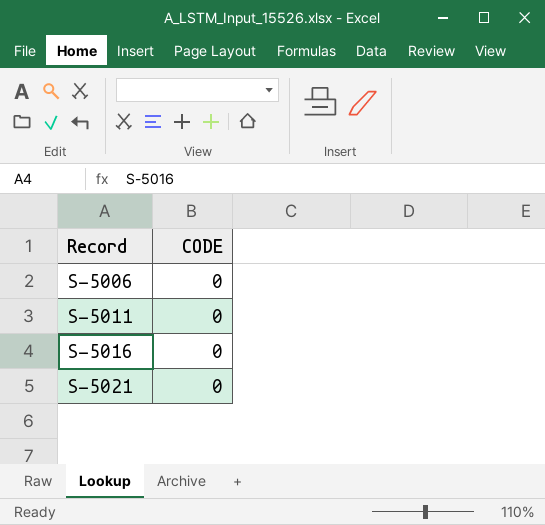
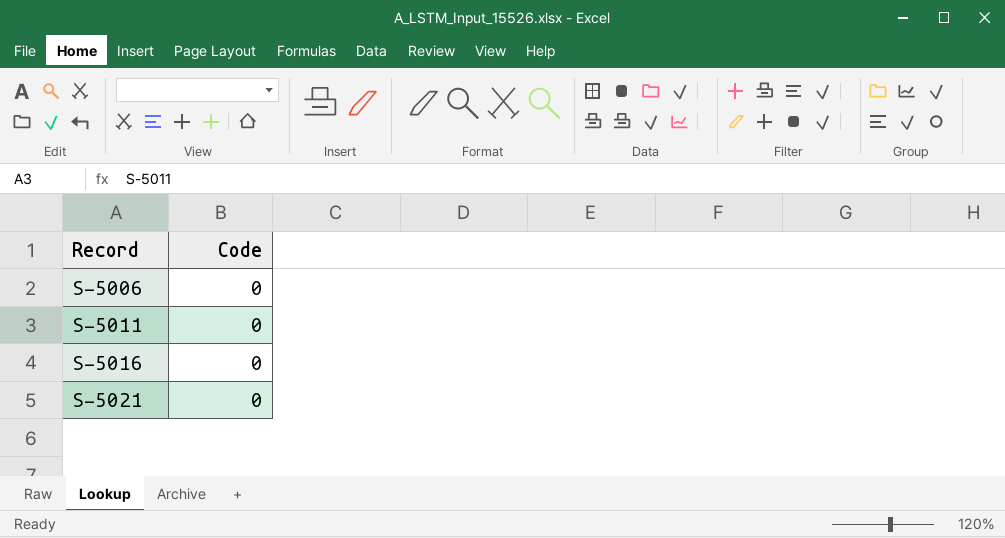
column name: CODE -> Code

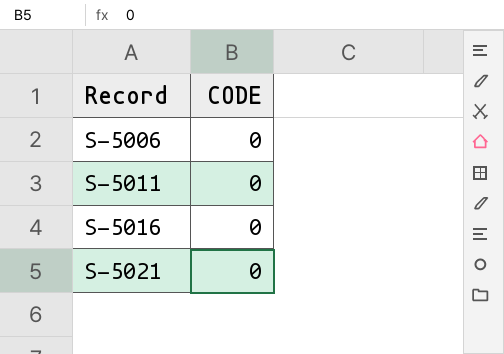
column name: Code -> CODE

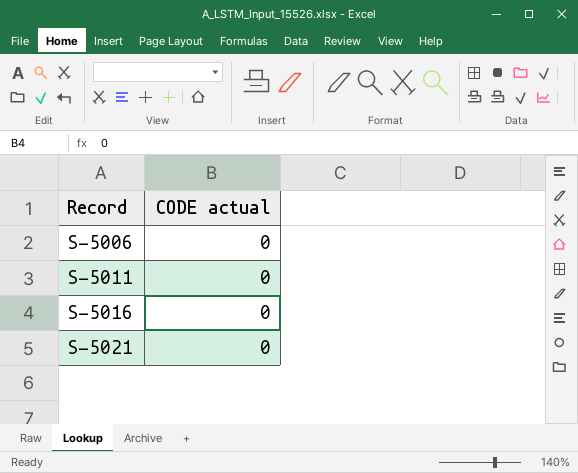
column name: CODE -> CODE actual

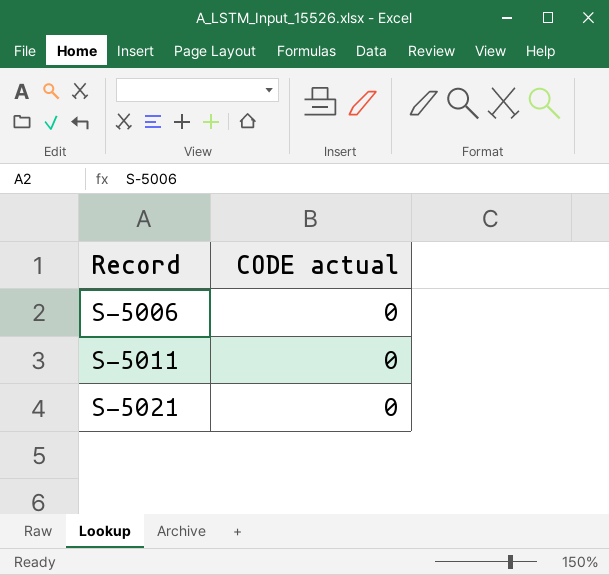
row S-5016: 0 -> none

